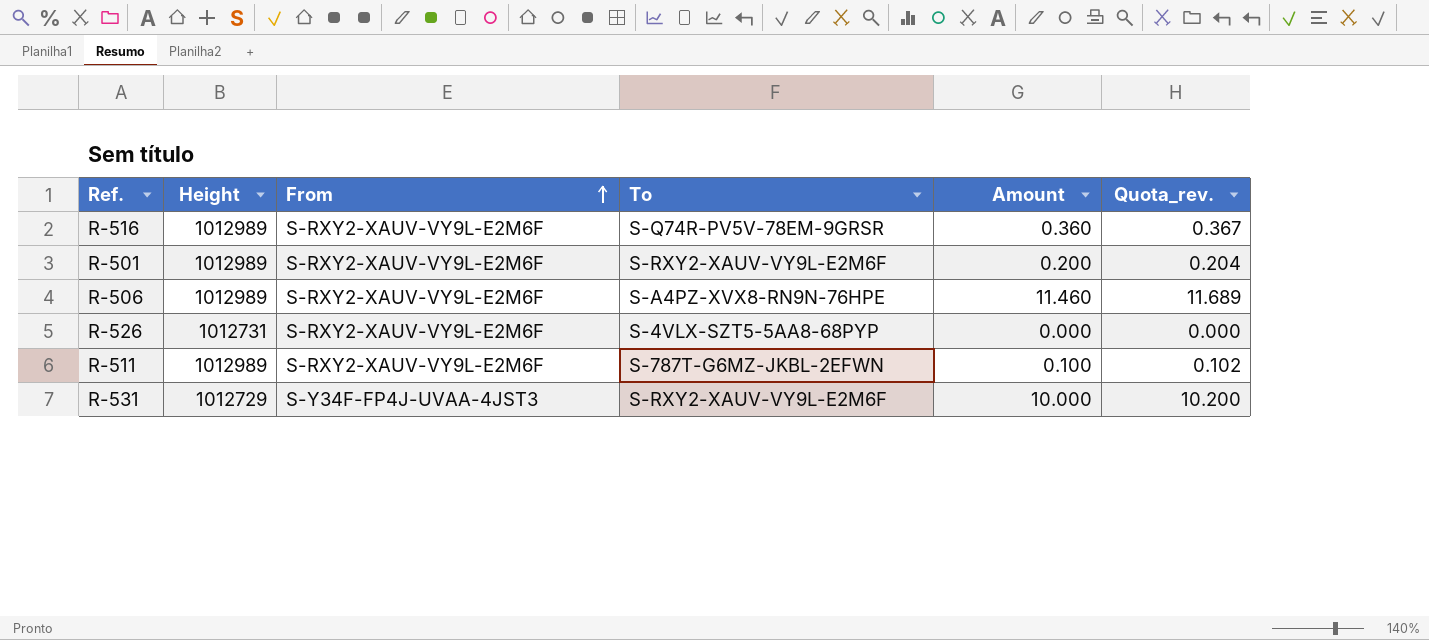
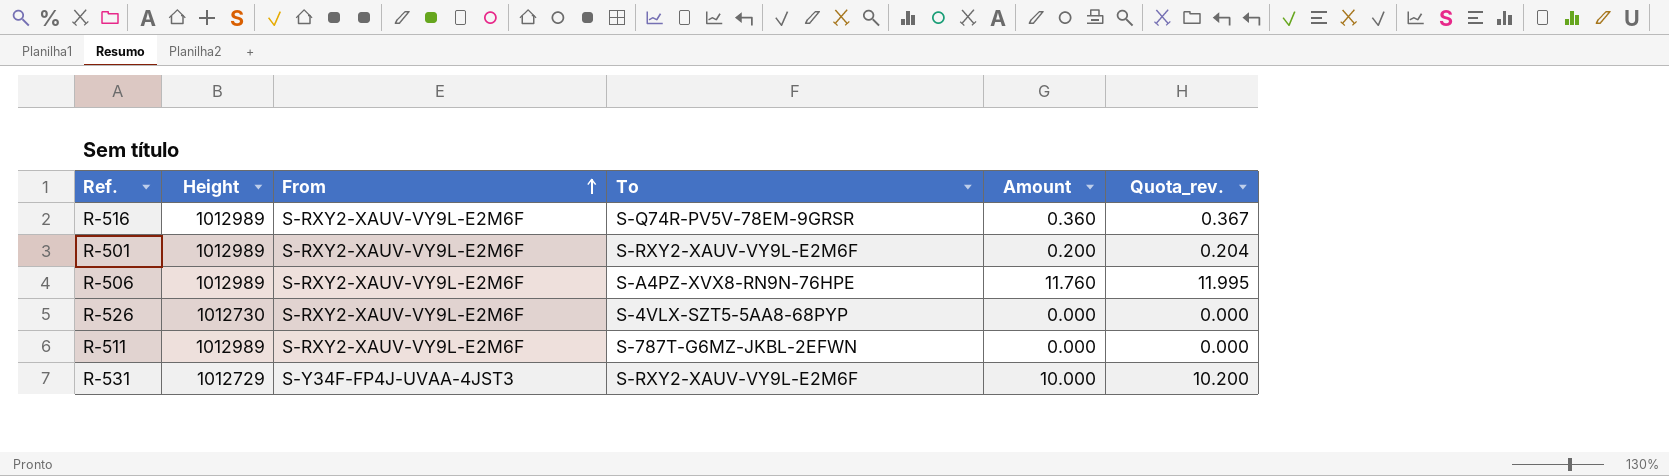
R-506 | Amount: 11.460 -> 11.760
R-506 | Quota_rev.: 11.689 -> 11.995
R-526 | Height: 1012731 -> 1012730
R-511 | Amount: 0.100 -> 0.000
R-511 | Quota_rev.: 0.102 -> 0.000

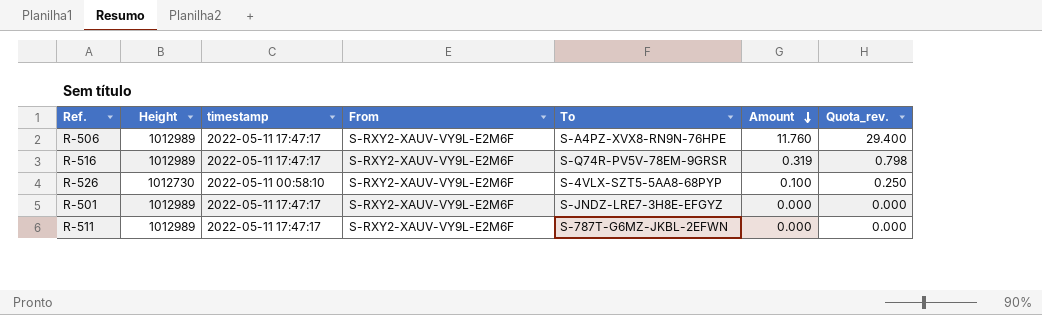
row order: From ascending -> Amount descending
column timestamp | position: none -> 3
column Quota_rev. | formula: [Amount] * 1.02 -> [Amount] * 2.5
row R-531: 1012729 | S-Y34F-FP4J-UVAA-4JST3 | S-RXY2-XAUV-VY9L-E2M6F | 10.000 | 10.200 -> none
R-516 | Amount: 0.360 -> 0.319
R-526 | Amount: 0.000 -> 0.100
R-501 | To: S-RXY2-XAUV-VY9L-E2M6F -> S-JNDZ-LRE7-3H8E-EFGYZ
R-501 | Amount: 0.200 -> 0.000

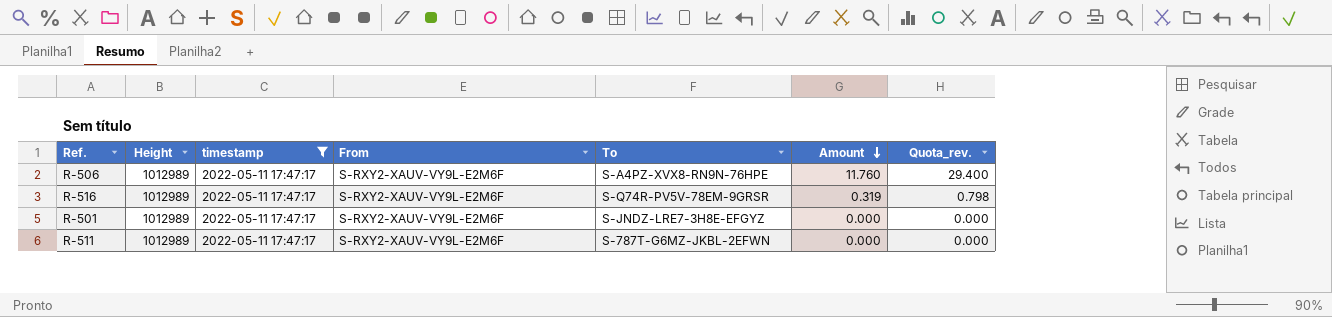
filter: none -> timestamp = 2022-05-11 17:47:17

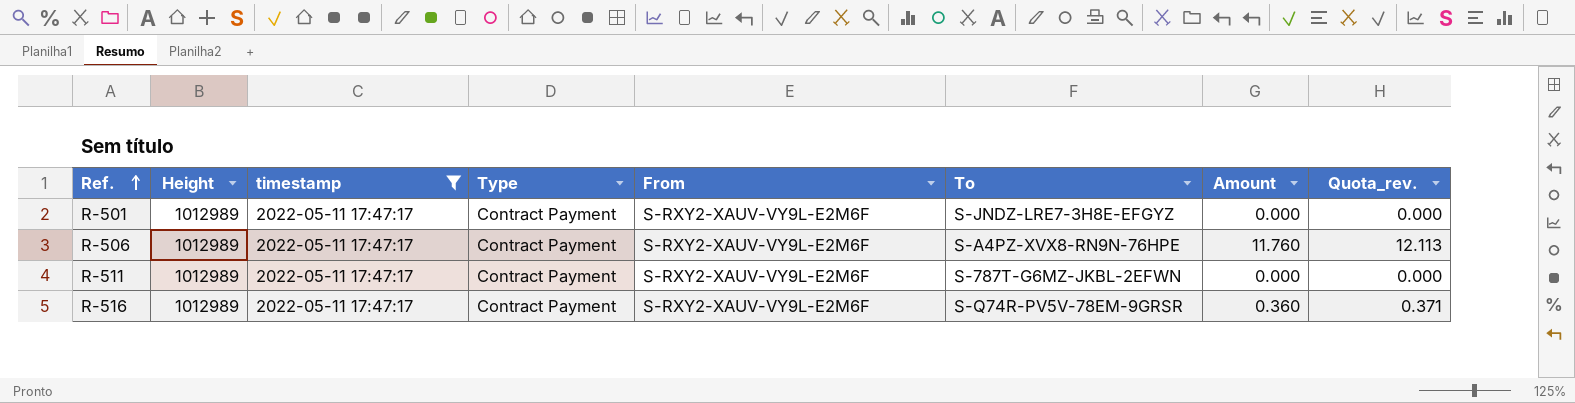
row order: Amount descending -> Ref. ascending
column Type | position: none -> 4
column Quota_rev. | formula: [Amount] * 2.5 -> [Amount] * 1.03
R-516 | Amount: 0.319 -> 0.360

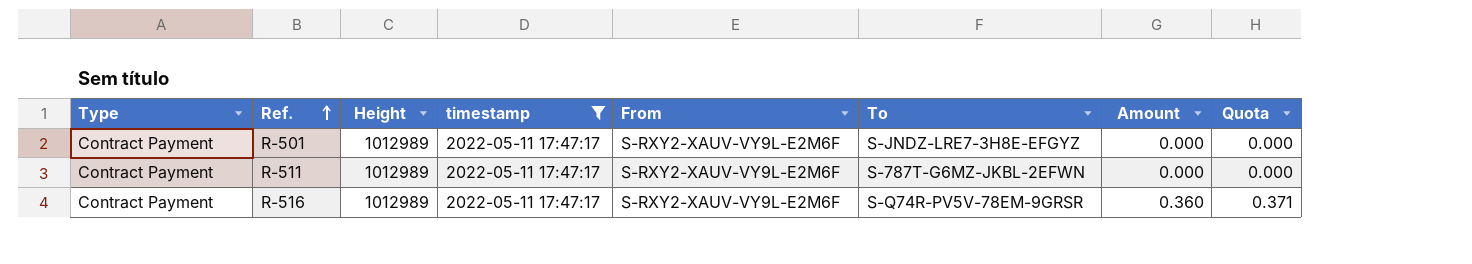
column Type | position: 4 -> 1
column name: Quota_rev. -> Quota
row R-506: 1012989 | 2022-05-11 17:47:17 | Contract Payment | S-RXY2-XAUV-VY9L-E2M6F | S-A4PZ-XVX8-RN9N-76HPE | 11.760 | 12.113 -> none

